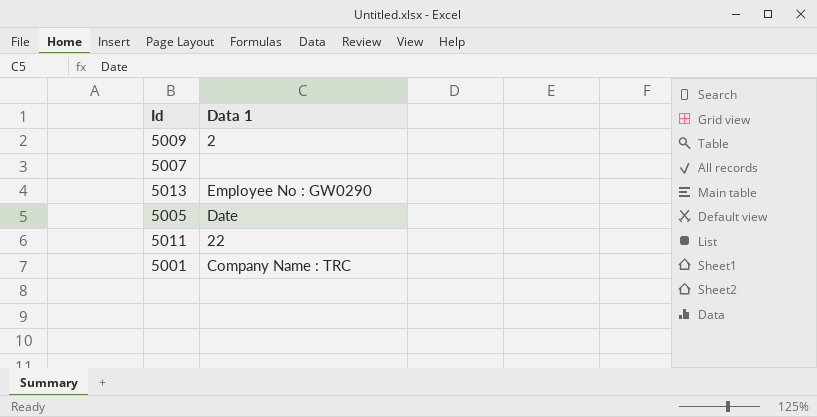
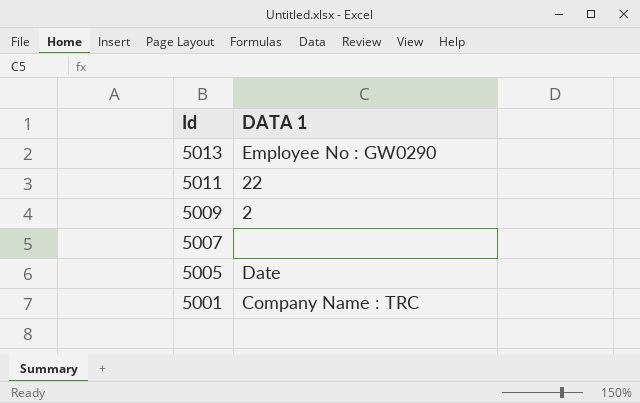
row order: none -> Id descending
column name: Data 1 -> DATA 1

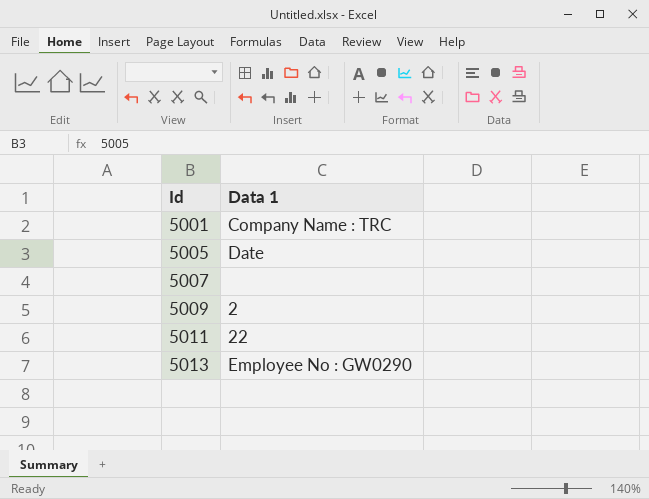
row order: Id descending -> Id ascending
column name: DATA 1 -> Data 1

